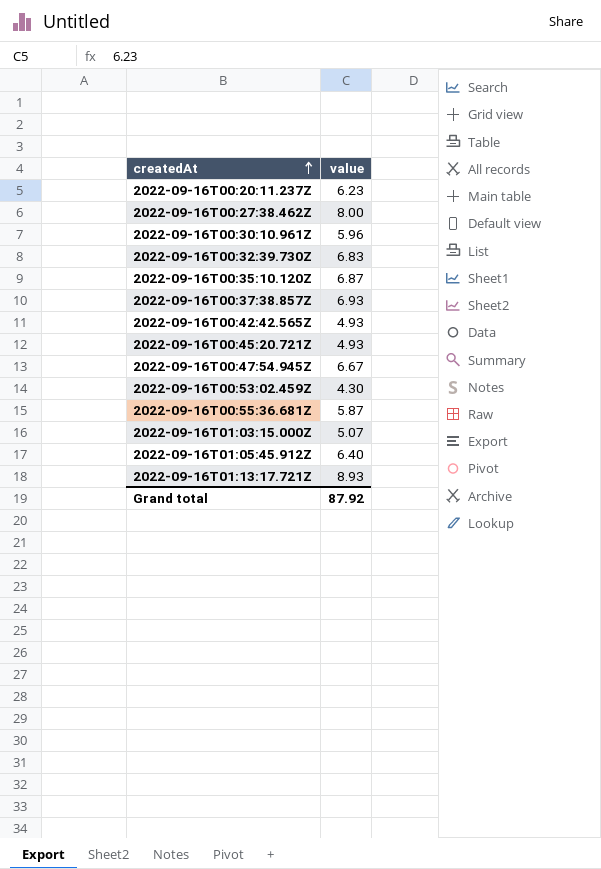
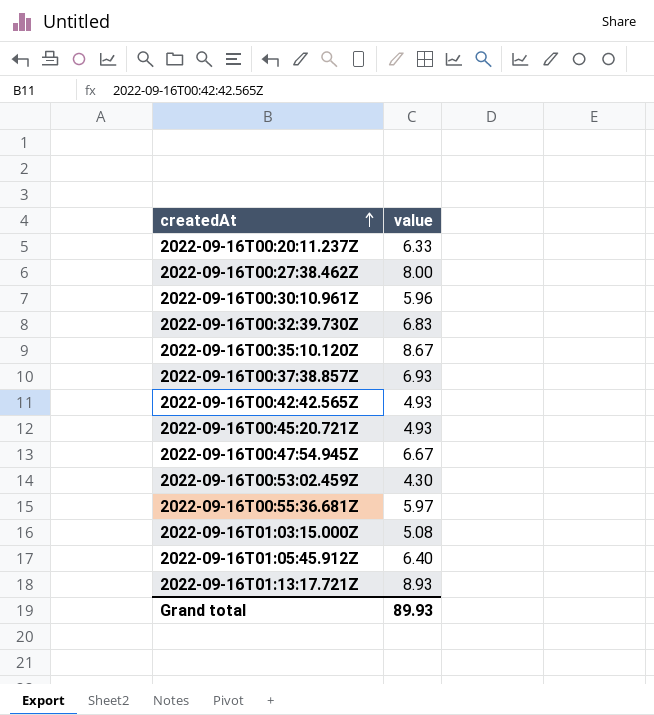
2022-09-16T00:20:11.237Z | value: 6.23 -> 6.33
2022-09-16T00:35:10.120Z | value: 6.87 -> 8.67
2022-09-16T00:55:36.681Z | value: 5.87 -> 5.97
2022-09-16T01:03:15.000Z | value: 5.07 -> 5.08
Grand total | value: 87.92 -> 89.93

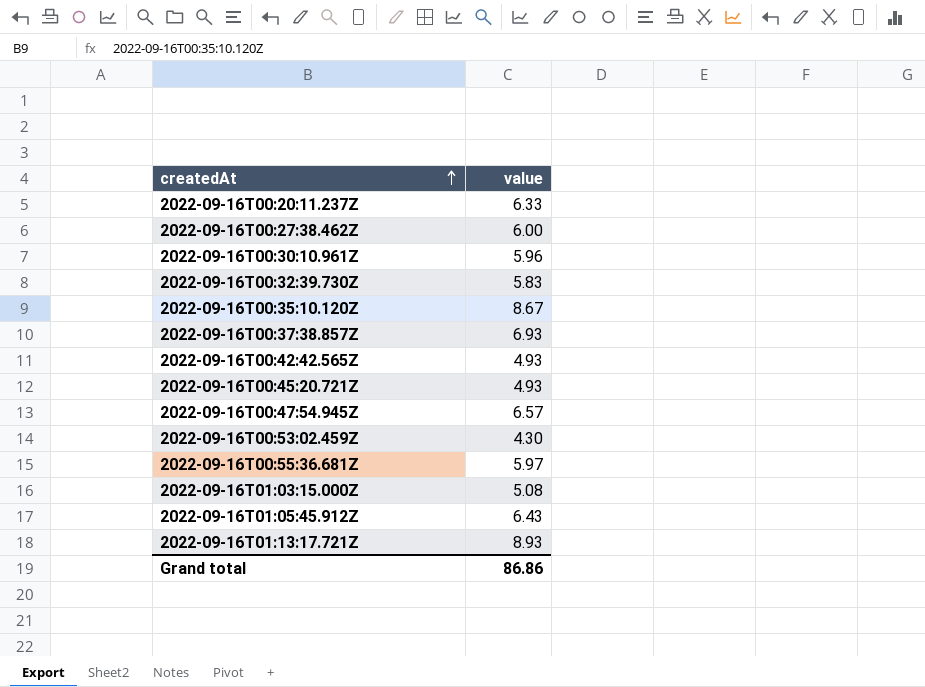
2022-09-16T00:27:38.462Z | value: 8.00 -> 6.00
2022-09-16T00:32:39.730Z | value: 6.83 -> 5.83
2022-09-16T00:47:54.945Z | value: 6.67 -> 6.57
2022-09-16T01:05:45.912Z | value: 6.40 -> 6.43
Grand total | value: 89.93 -> 86.86

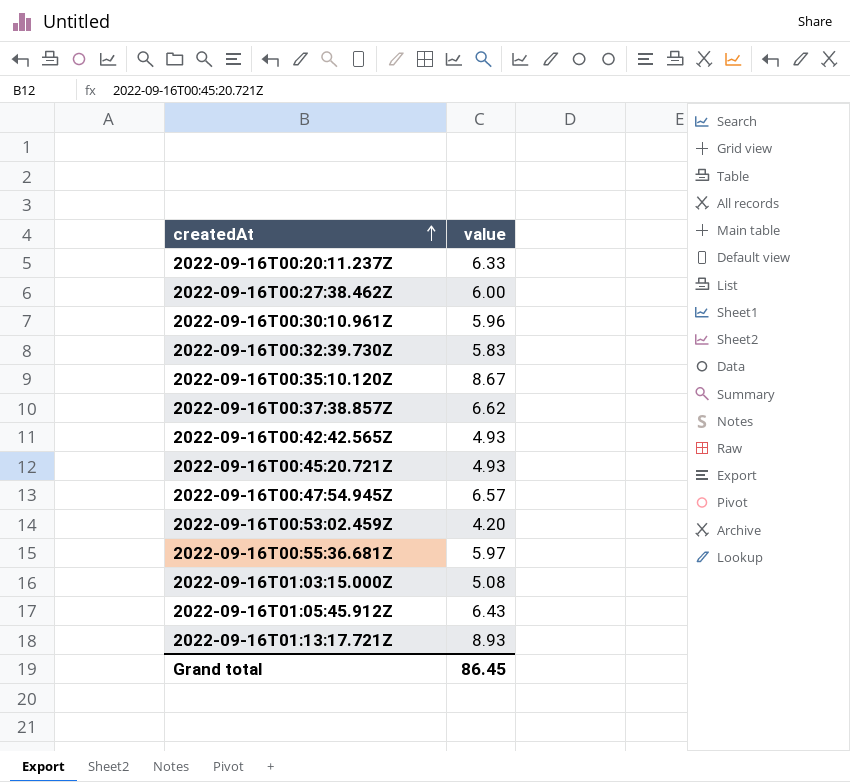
2022-09-16T00:37:38.857Z | value: 6.93 -> 6.62
2022-09-16T00:53:02.459Z | value: 4.30 -> 4.20
Grand total | value: 86.86 -> 86.45

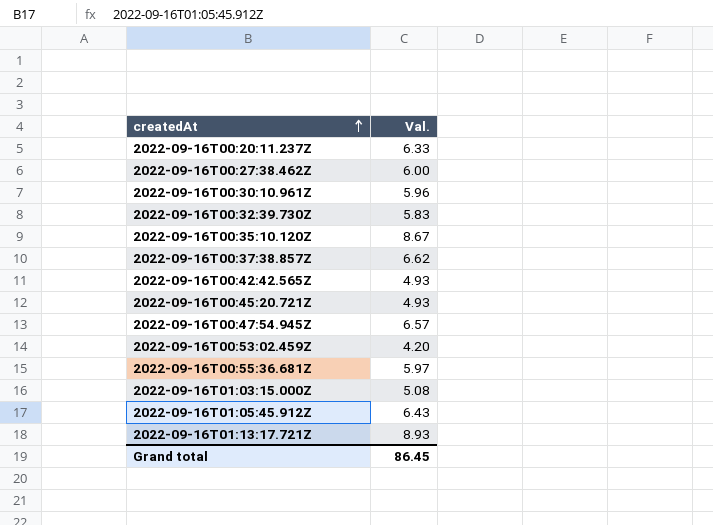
column name: value -> Val.

